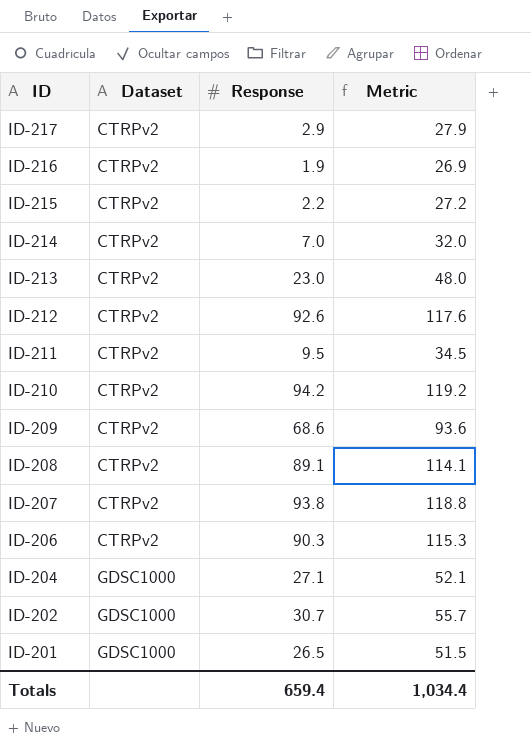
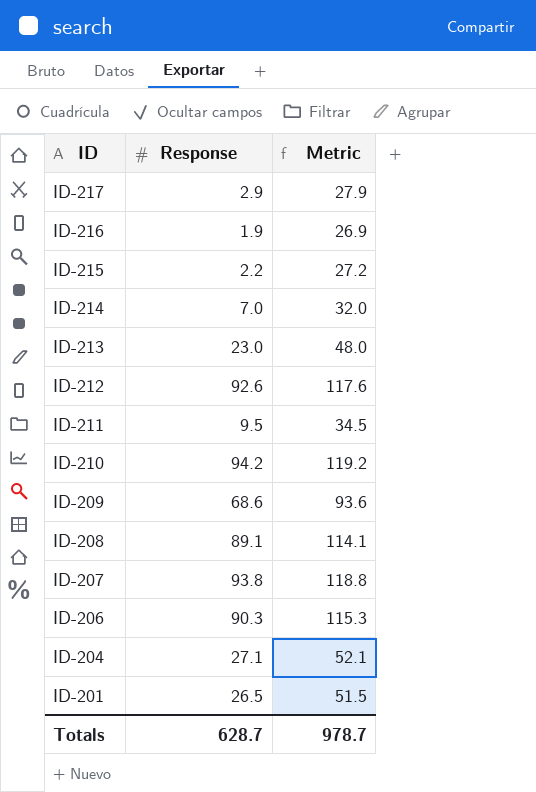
column Dataset | position: 2 -> none
row ID-202: GDSC1000 | 30.7 | 55.7 -> none
Totals | Response: 659.4 -> 628.7
Totals | Metric: 1,034.4 -> 978.7

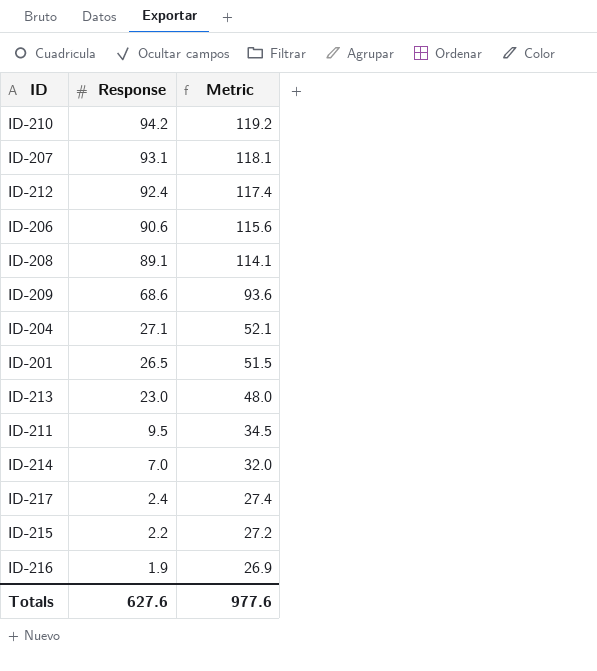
row order: ID descending -> Response descending
ID-207 | Response: 93.8 -> 93.1
ID-207 | Metric: 118.8 -> 118.1
ID-212 | Response: 92.6 -> 92.4
ID-212 | Metric: 117.6 -> 117.4
ID-206 | Response: 90.3 -> 90.6
ID-206 | Metric: 115.3 -> 115.6
ID-217 | Response: 2.9 -> 2.4
ID-217 | Metric: 27.9 -> 27.4
Totals | Response: 628.7 -> 627.6
Totals | Metric: 978.7 -> 977.6

